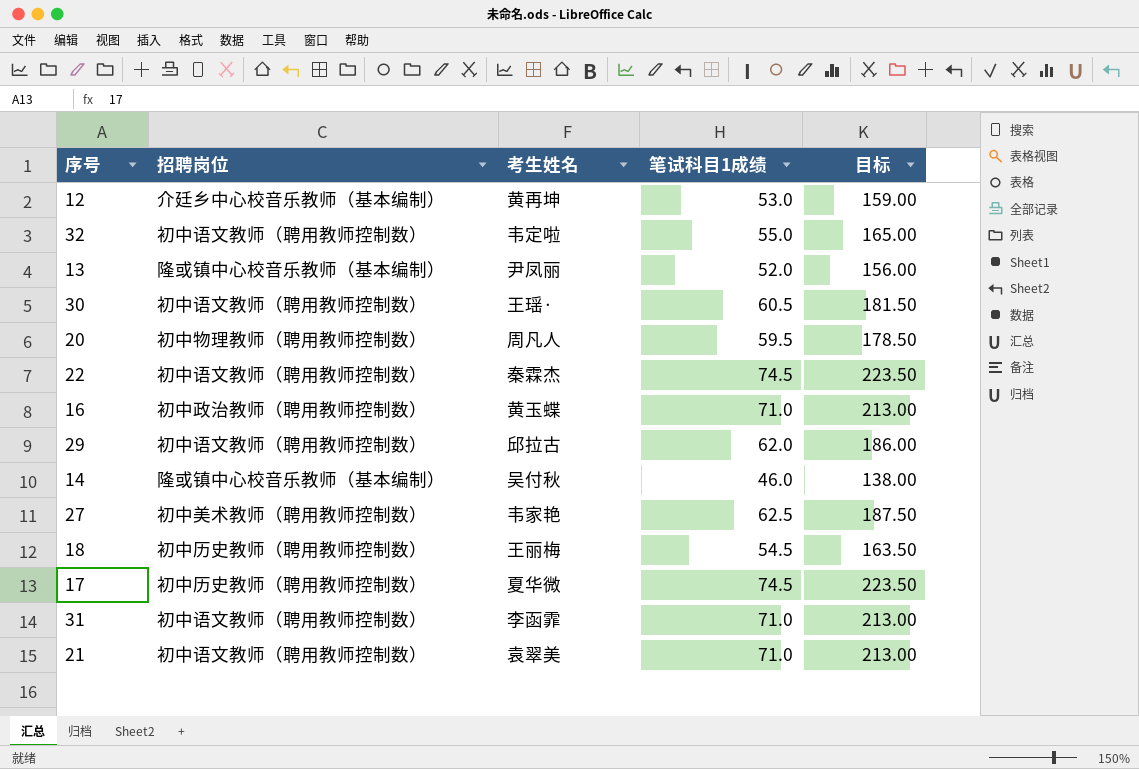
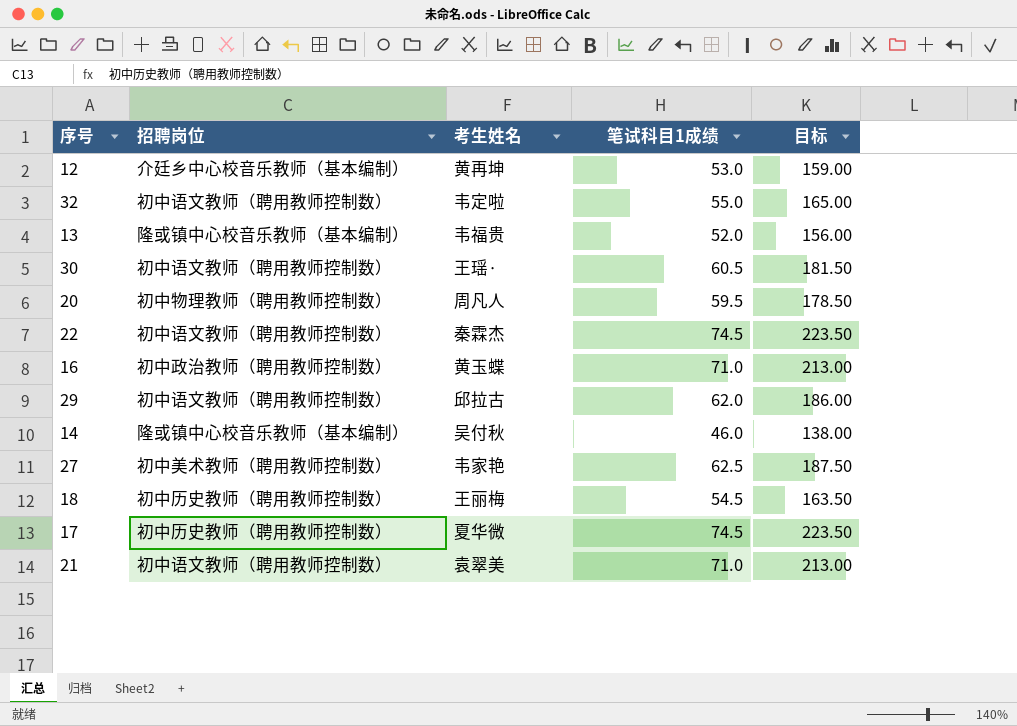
row 31: 初中语文教师（聘用教师控制数） | 李函霏 | 71.0 | 213.00 -> none
13 | 考生姓名: 尹凤丽 -> 韦福贵

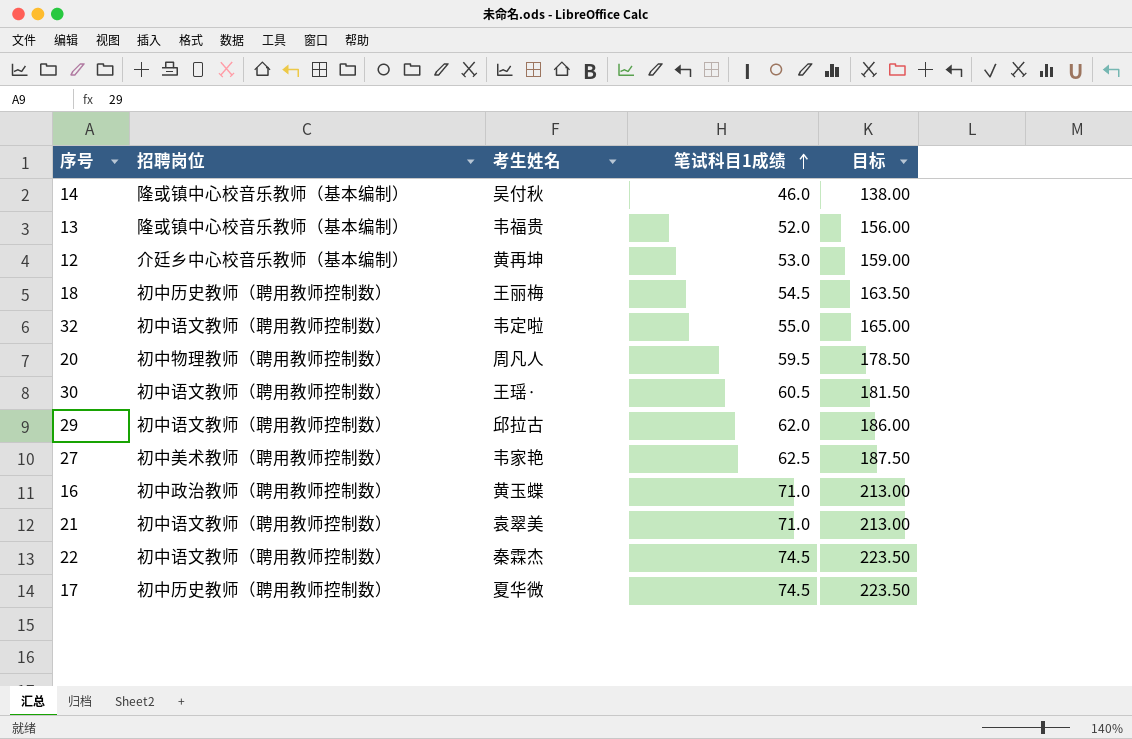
row order: none -> 笔试科目1成绩 ascending

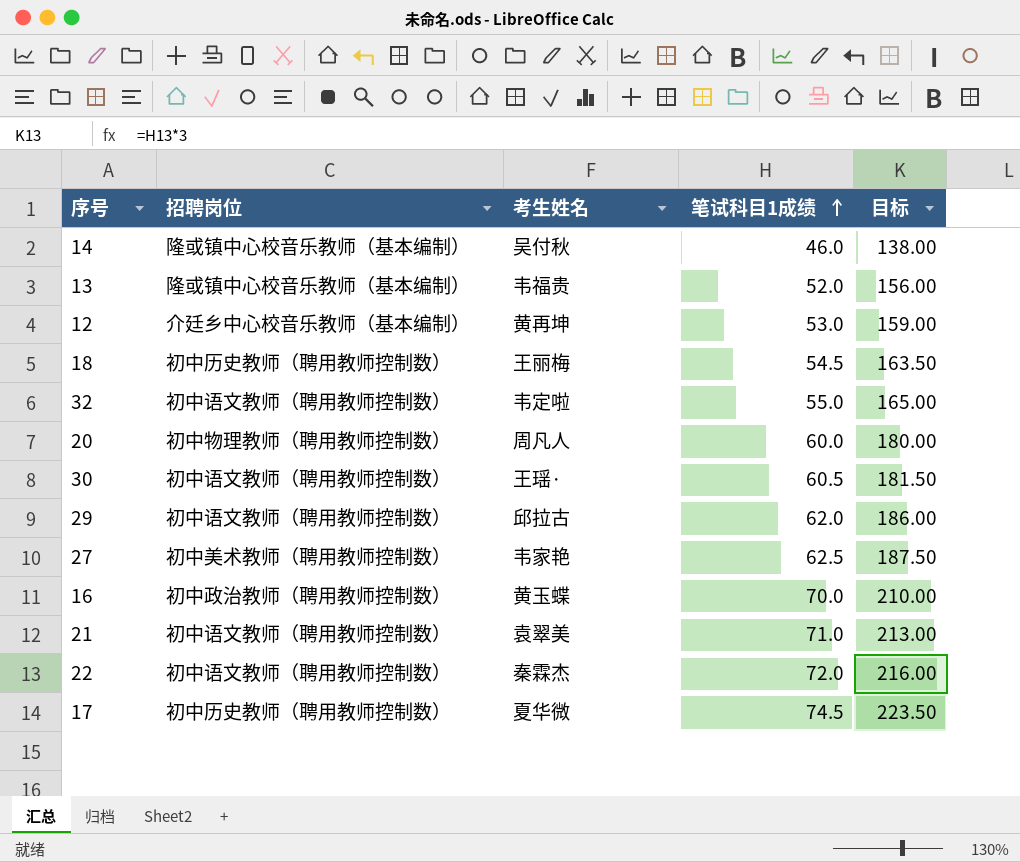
20 | 笔试科目1成绩: 59.5 -> 60.0
20 | 目标: 178.50 -> 180.00
16 | 笔试科目1成绩: 71.0 -> 70.0
16 | 目标: 213.00 -> 210.00
22 | 笔试科目1成绩: 74.5 -> 72.0
22 | 目标: 223.50 -> 216.00

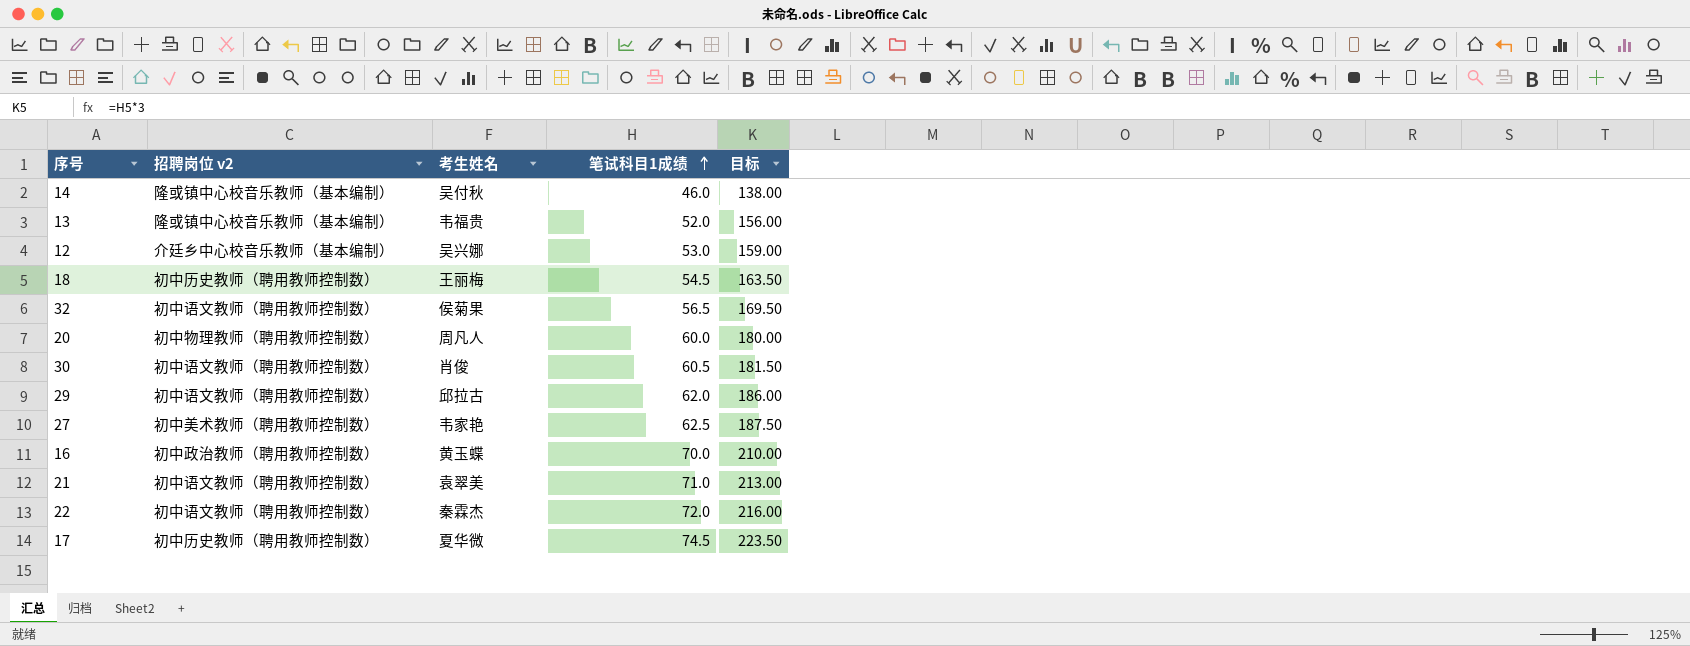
column name: 招聘岗位 -> 招聘岗位 v2
12 | 考生姓名: 黄再坤 -> 吴兴娜
32 | 考生姓名: 韦定啦 -> 侯菊果
32 | 笔试科目1成绩: 55.0 -> 56.5
32 | 目标: 165.00 -> 169.50
30 | 考生姓名: 王瑶· -> 肖俊

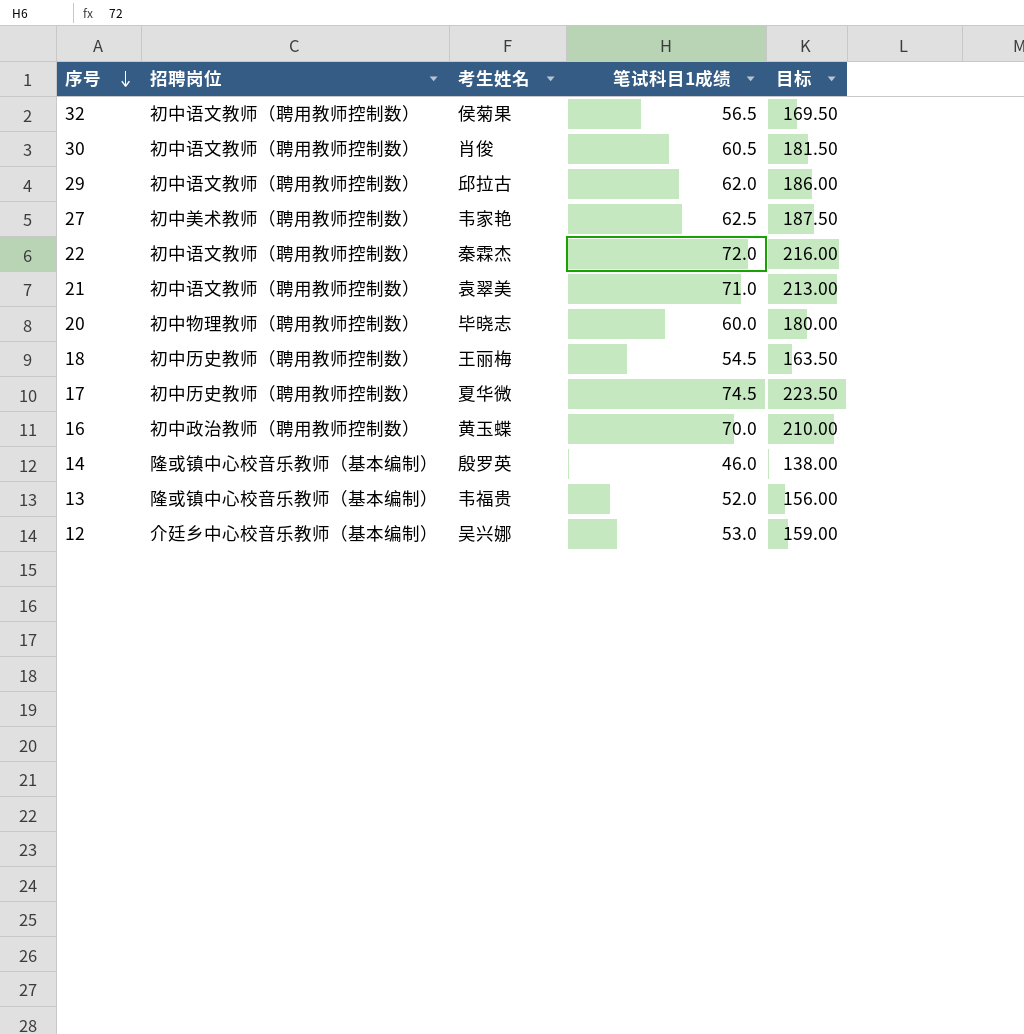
row order: 笔试科目1成绩 ascending -> 序号 descending
column name: 招聘岗位 v2 -> 招聘岗位
20 | 考生姓名: 周凡人 -> 毕晓志
14 | 考生姓名: 吴付秋 -> 殷罗英

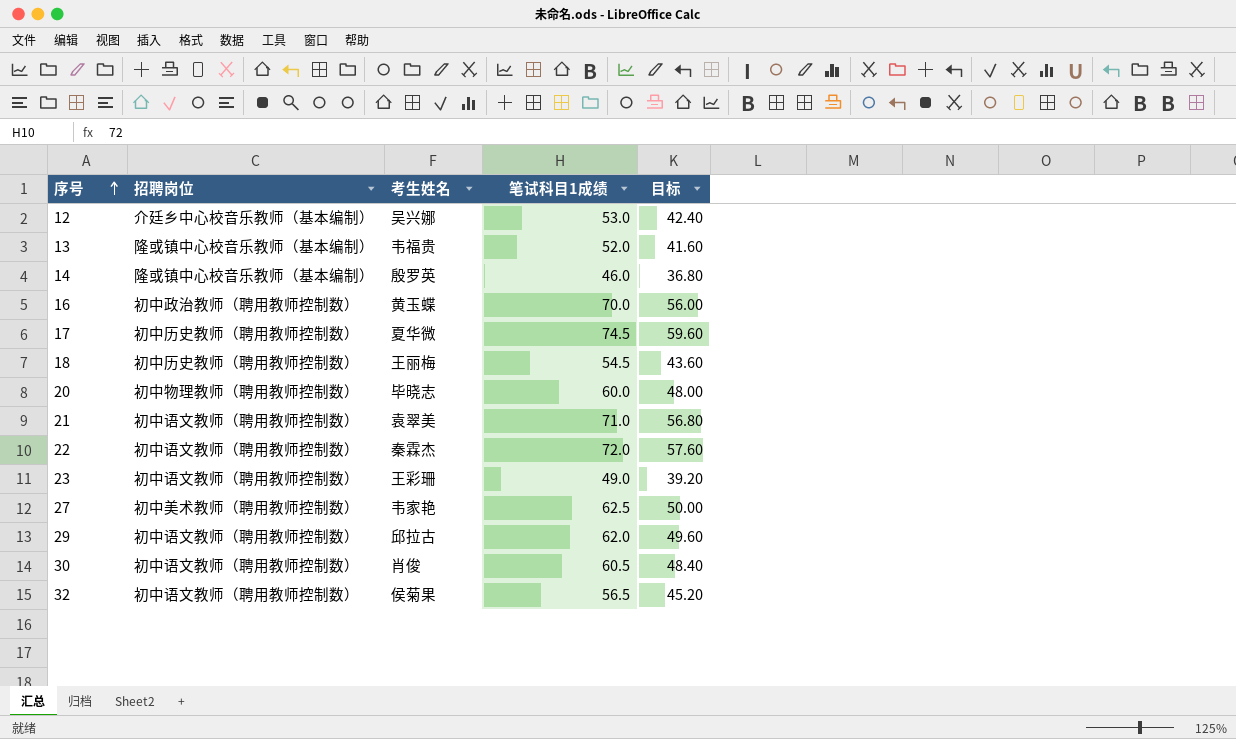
row order: 序号 descending -> 序号 ascending
column 目标 | formula: [笔试科目1成绩] * 3 -> [笔试科目1成绩] * 0.8
row 23: none -> 初中语文教师（聘用教师控制数） | 王彩珊 | 49.0 | 39.20

